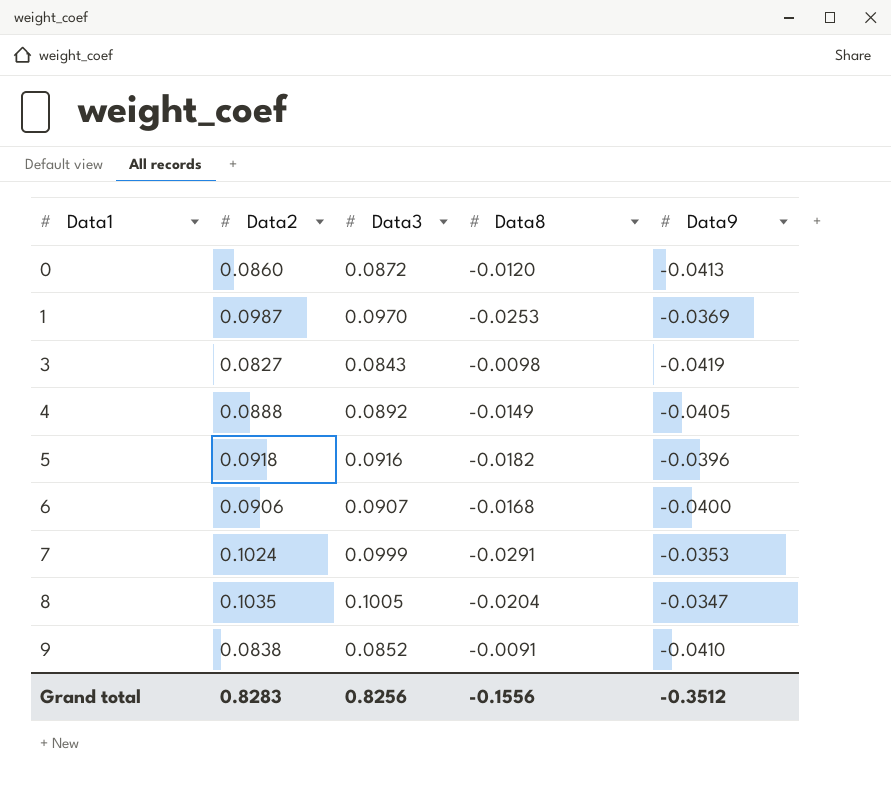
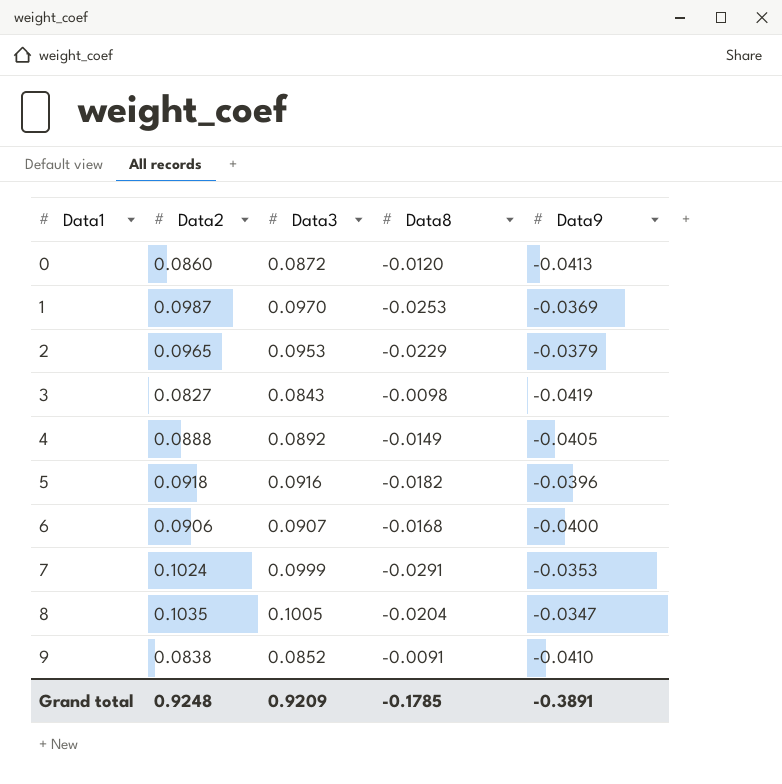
row 2: none -> 0.0965 | 0.0953 | -0.0229 | -0.0379
Grand total | Data2: 0.8283 -> 0.9248
Grand total | Data3: 0.8256 -> 0.9209
Grand total | Data8: -0.1556 -> -0.1785
Grand total | Data9: -0.3512 -> -0.3891

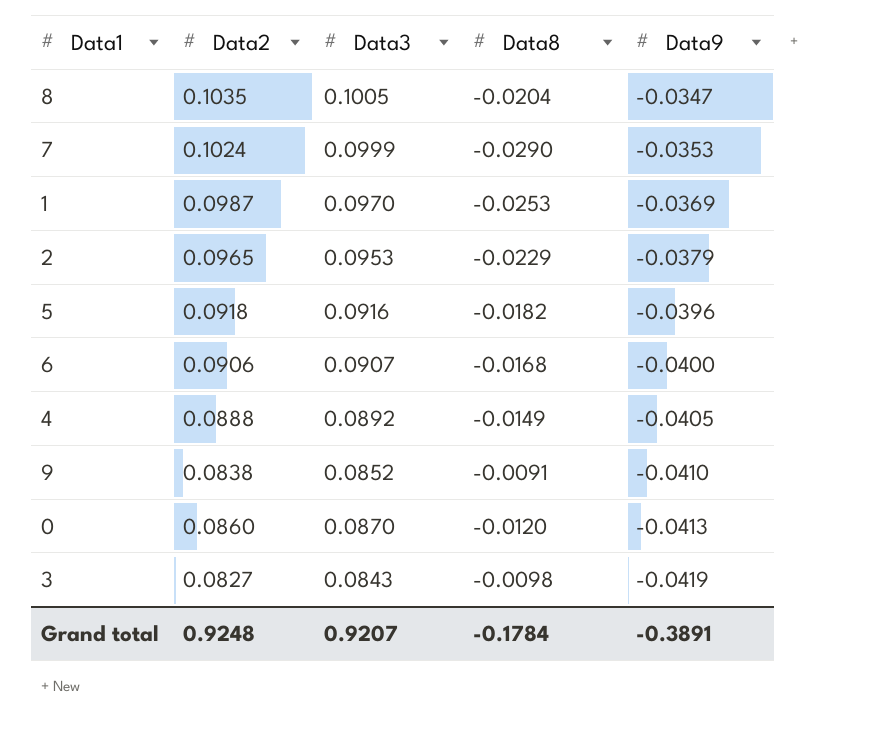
row order: Data1 ascending -> Data9 descending
7 | Data8: -0.0291 -> -0.0290
0 | Data3: 0.0872 -> 0.0870
Grand total | Data3: 0.9209 -> 0.9207
Grand total | Data8: -0.1785 -> -0.1784

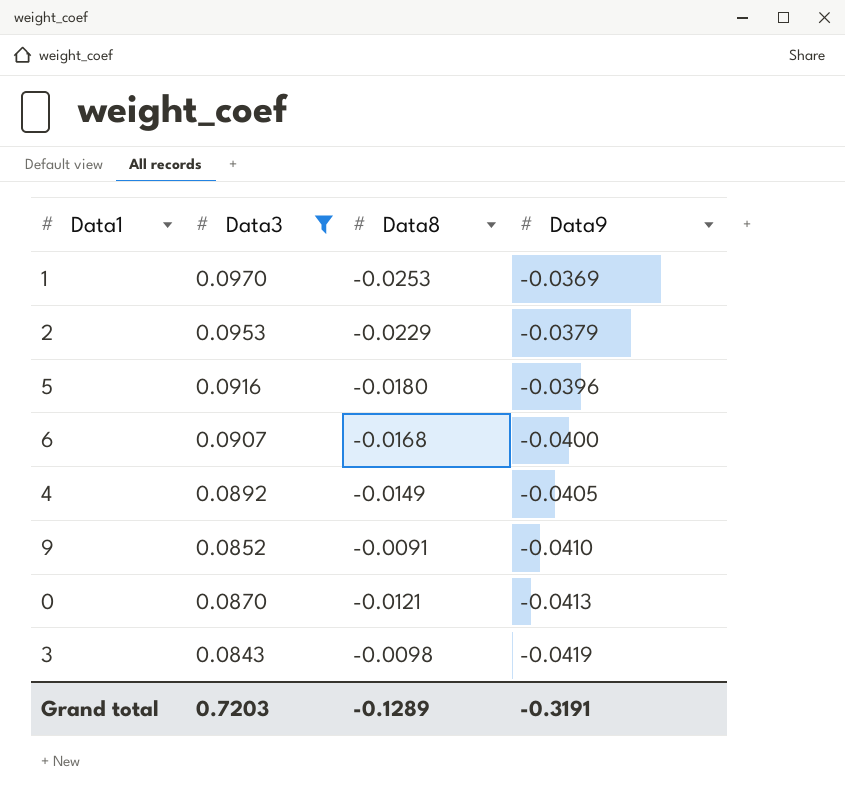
filter: none -> Data3 <= 0.0970
column Data2 | position: 2 -> none
5 | Data8: -0.0182 -> -0.0180
0 | Data8: -0.0120 -> -0.0121
Grand total | Data3: 0.9207 -> 0.7203
Grand total | Data8: -0.1784 -> -0.1289
Grand total | Data9: -0.3891 -> -0.3191

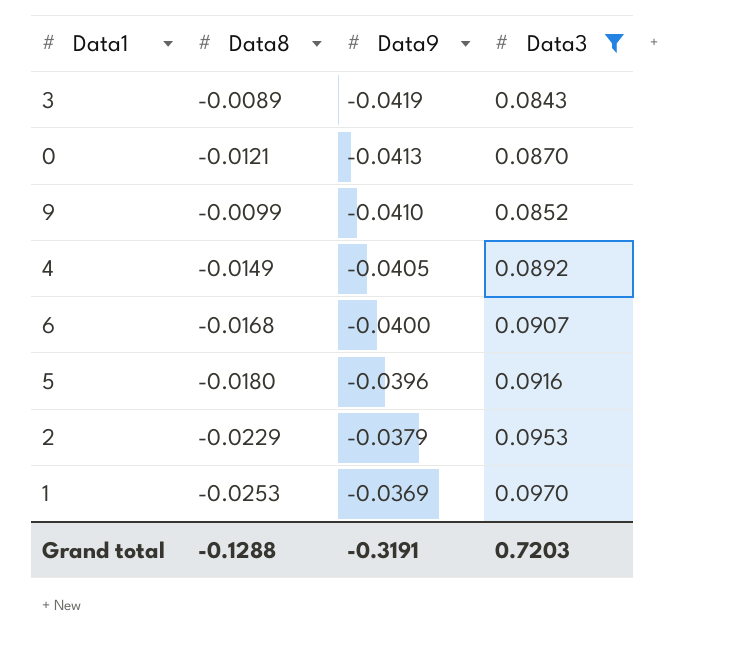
row order: Data9 descending -> Data9 ascending
column Data3 | position: 2 -> 4
3 | Data8: -0.0098 -> -0.0089
9 | Data8: -0.0091 -> -0.0099
Grand total | Data8: -0.1289 -> -0.1288

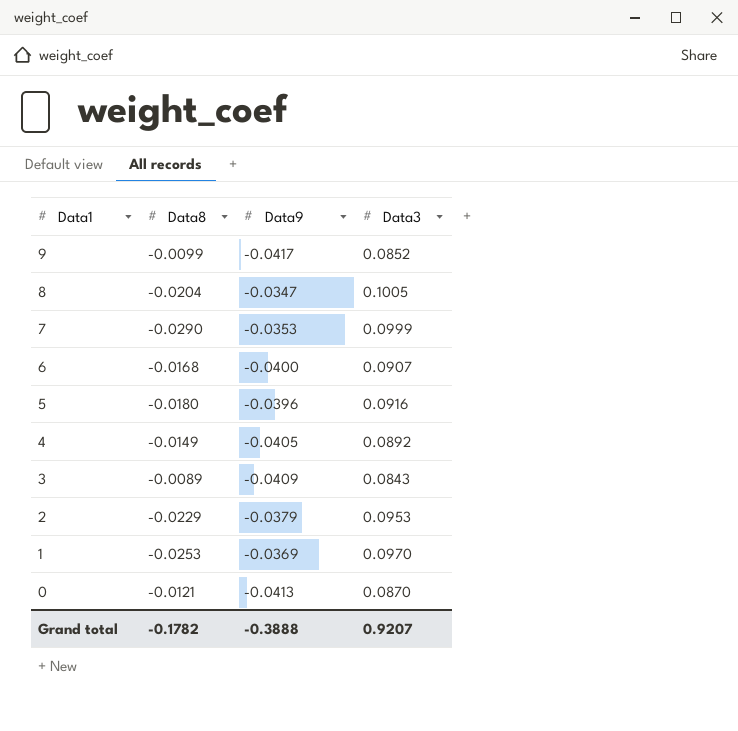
filter: Data3 <= 0.0970 -> none
row order: Data9 ascending -> Data1 descending
9 | Data9: -0.0410 -> -0.0417
3 | Data9: -0.0419 -> -0.0409
Grand total | Data8: -0.1288 -> -0.1782
Grand total | Data9: -0.3191 -> -0.3888
Grand total | Data3: 0.7203 -> 0.9207

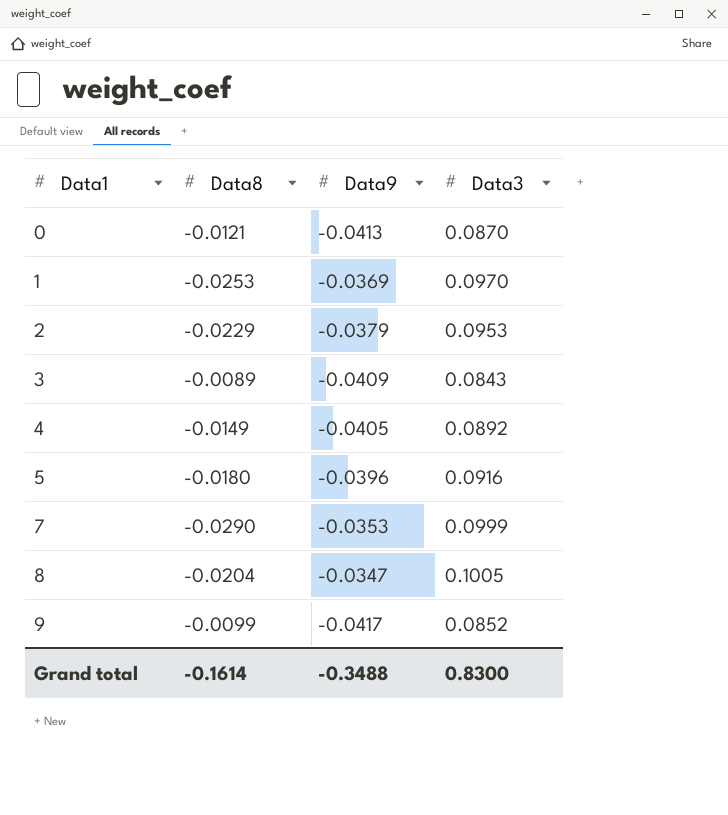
row order: Data1 descending -> Data1 ascending
row 6: -0.0168 | -0.0400 | 0.0907 -> none
Grand total | Data8: -0.1782 -> -0.1614
Grand total | Data9: -0.3888 -> -0.3488
Grand total | Data3: 0.9207 -> 0.8300

